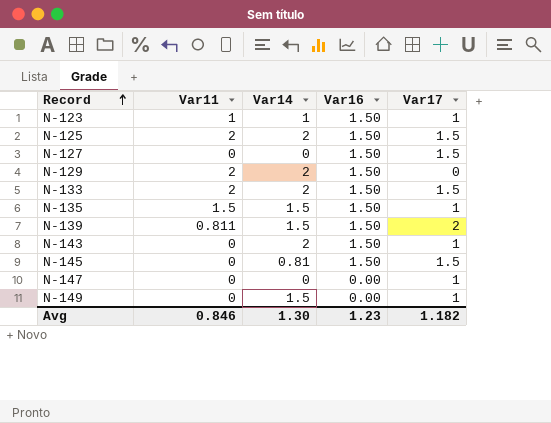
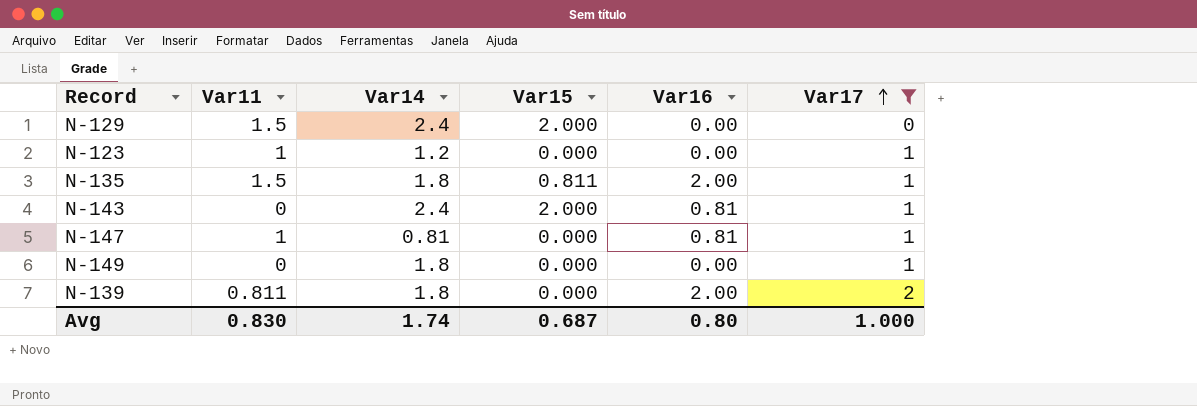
filter: none -> Var17 != 1.5
row order: Record ascending -> Var17 ascending
column Var15 | position: none -> 4
N-129 | Var11: 2 -> 1.5
N-129 | Var14: 2 -> 2.4
N-129 | Var16: 1.50 -> 0.00
N-123 | Var14: 1 -> 1.2
N-123 | Var16: 1.50 -> 0.00
N-135 | Var14: 1.5 -> 1.8
N-135 | Var16: 1.50 -> 2.00
N-143 | Var14: 2 -> 2.4
N-143 | Var16: 1.50 -> 0.81
N-147 | Var11: 0 -> 1
N-147 | Var14: 0 -> 0.81
N-147 | Var16: 0.00 -> 0.81
N-149 | Var14: 1.5 -> 1.8
N-139 | Var14: 1.5 -> 1.8
N-139 | Var16: 1.50 -> 2.00
Avg | Var11: 0.846 -> 0.830
Avg | Var14: 1.30 -> 1.74
Avg | Var16: 1.23 -> 0.80
Avg | Var17: 1.182 -> 1.000

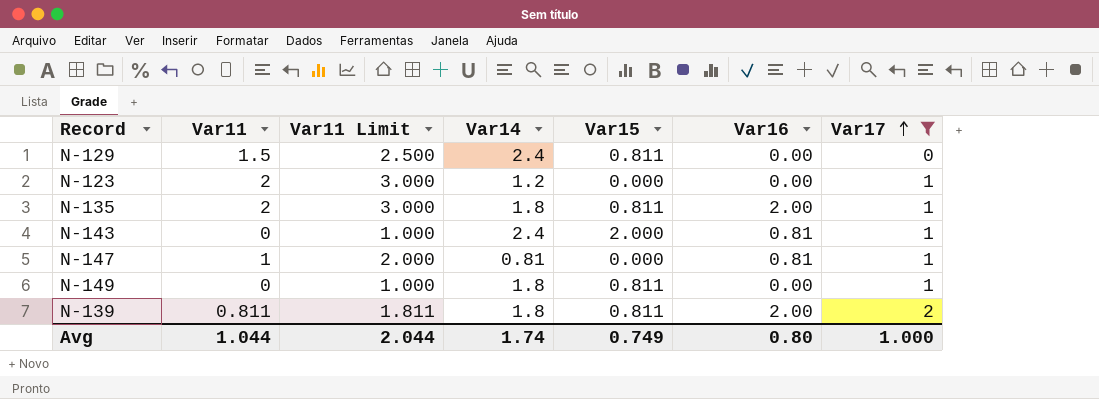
column Var11 Limit | formula: none -> [Var11] + 1
N-129 | Var15: 2.000 -> 0.811
N-123 | Var11: 1 -> 2
N-135 | Var11: 1.5 -> 2
N-149 | Var15: 0.000 -> 0.811
N-139 | Var15: 0.000 -> 0.811
Avg | Var11: 0.830 -> 1.044
Avg | Var15: 0.687 -> 0.749

